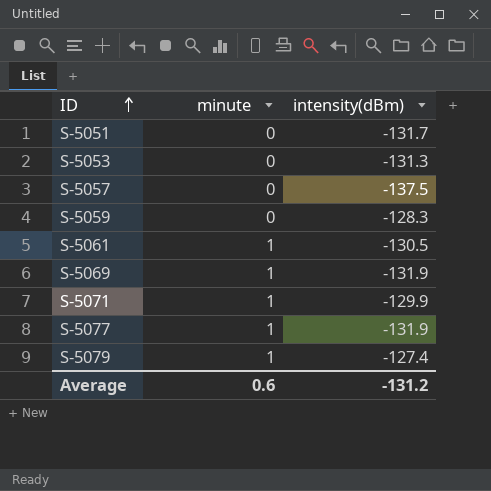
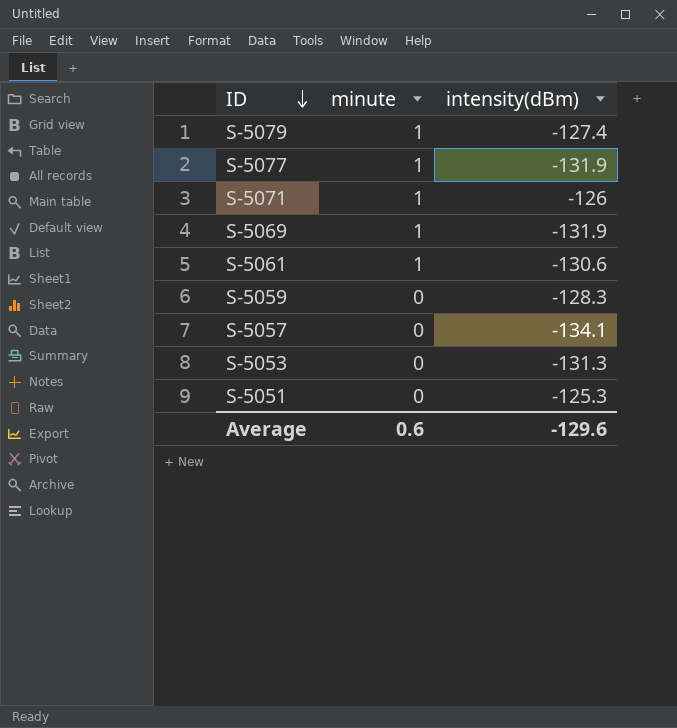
row order: ID ascending -> ID descending
S-5071 | intensity(dBm): -129.9 -> -126
S-5061 | intensity(dBm): -130.5 -> -130.6
S-5057 | intensity(dBm): -137.5 -> -134.1
S-5051 | intensity(dBm): -131.7 -> -125.3
Average | intensity(dBm): -131.2 -> -129.6

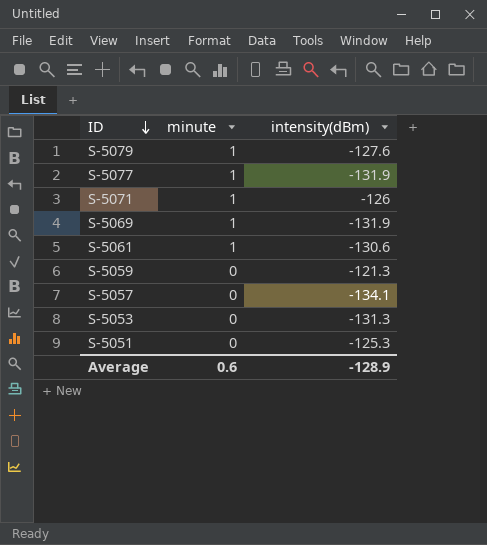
S-5079 | intensity(dBm): -127.4 -> -127.6
S-5059 | intensity(dBm): -128.3 -> -121.3
Average | intensity(dBm): -129.6 -> -128.9

